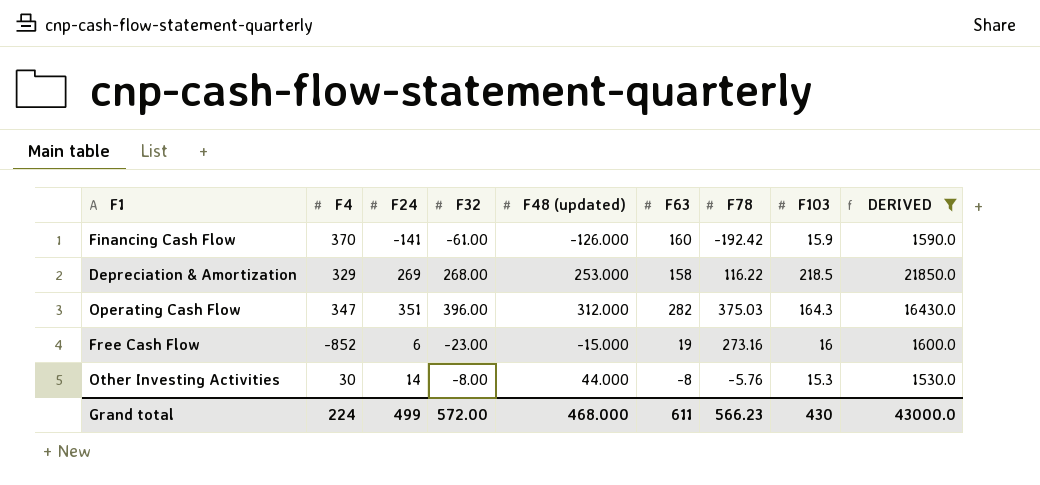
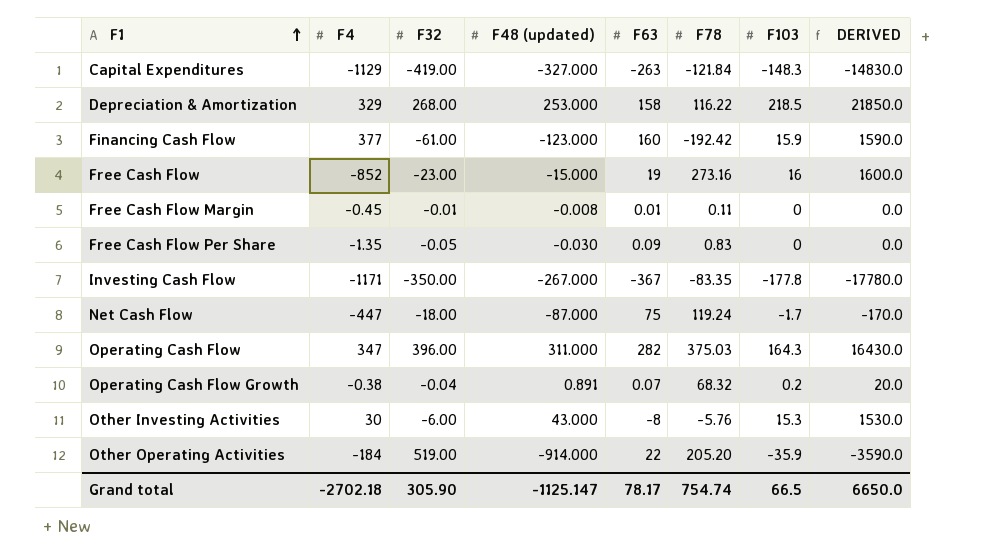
filter: DERIVED >= 1530.0 -> none
row order: none -> F1 ascending
column F24 | position: 3 -> none
Financing Cash Flow | F4: 370 -> 377
Financing Cash Flow | F48 (updated): -126.000 -> -123.000
Operating Cash Flow | F48 (updated): 312.000 -> 311.000
Other Investing Activities | F32: -8.00 -> -6.00
Other Investing Activities | F48 (updated): 44.000 -> 43.000
Grand total | F4: 224 -> -2702.18
Grand total | F32: 572.00 -> 305.90
Grand total | F48 (updated): 468.000 -> -1125.147
Grand total | F63: 611 -> 78.17
Grand total | F78: 566.23 -> 754.74
Grand total | F103: 430 -> 66.5
Grand total | DERIVED: 43000.0 -> 6650.0

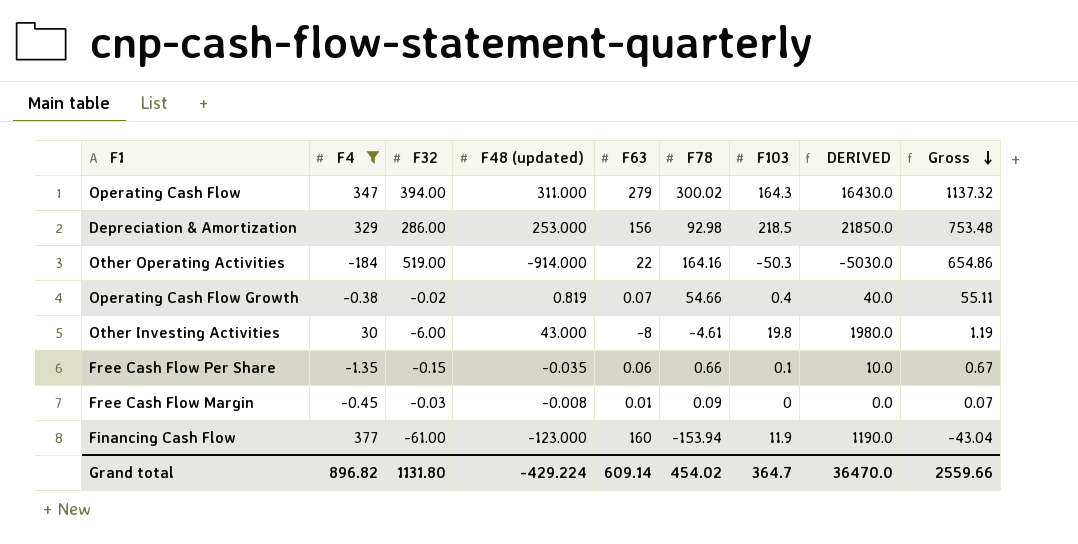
filter: none -> F4 >= -184
row order: F1 ascending -> Gross descending
column Gross | formula: none -> [F32] + [F63] + [F78] + [F103]
Operating Cash Flow | F32: 396.00 -> 394.00
Operating Cash Flow | F63: 282 -> 279
Operating Cash Flow | F78: 375.03 -> 300.02
Depreciation & Amortization | F32: 268.00 -> 286.00
Depreciation & Amortization | F63: 158 -> 156
Depreciation & Amortization | F78: 116.22 -> 92.98
Other Operating Activities | F78: 205.20 -> 164.16
Other Operating Activities | F103: -35.9 -> -50.3
Other Operating Activities | DERIVED: -3590.0 -> -5030.0
Operating Cash Flow Growth | F32: -0.04 -> -0.02
Operating Cash Flow Growth | F48 (updated): 0.891 -> 0.819
Operating Cash Flow Growth | F78: 68.32 -> 54.66
Operating Cash Flow Growth | F103: 0.2 -> 0.4
Operating Cash Flow Growth | DERIVED: 20.0 -> 40.0
Other Investing Activities | F78: -5.76 -> -4.61
Other Investing Activities | F103: 15.3 -> 19.8
Other Investing Activities | DERIVED: 1530.0 -> 1980.0
Free Cash Flow Per Share | F32: -0.05 -> -0.15
Free Cash Flow Per Share | F48 (updated): -0.030 -> -0.035
Free Cash Flow Per Share | F63: 0.09 -> 0.06
Free Cash Flow Per Share | F78: 0.83 -> 0.66
Free Cash Flow Per Share | F103: 0 -> 0.1
Free Cash Flow Per Share | DERIVED: 0.0 -> 10.0
Free Cash Flow Margin | F32: -0.01 -> -0.03
Free Cash Flow Margin | F78: 0.11 -> 0.09
Financing Cash Flow | F78: -192.42 -> -153.94
Financing Cash Flow | F103: 15.9 -> 11.9
Financing Cash Flow | DERIVED: 1590.0 -> 1190.0
Grand total | F4: -2702.18 -> 896.82
Grand total | F32: 305.90 -> 1131.80
Grand total | F48 (updated): -1125.147 -> -429.224
Grand total | F63: 78.17 -> 609.14
Grand total | F78: 754.74 -> 454.02
Grand total | F103: 66.5 -> 364.7
Grand total | DERIVED: 6650.0 -> 36470.0

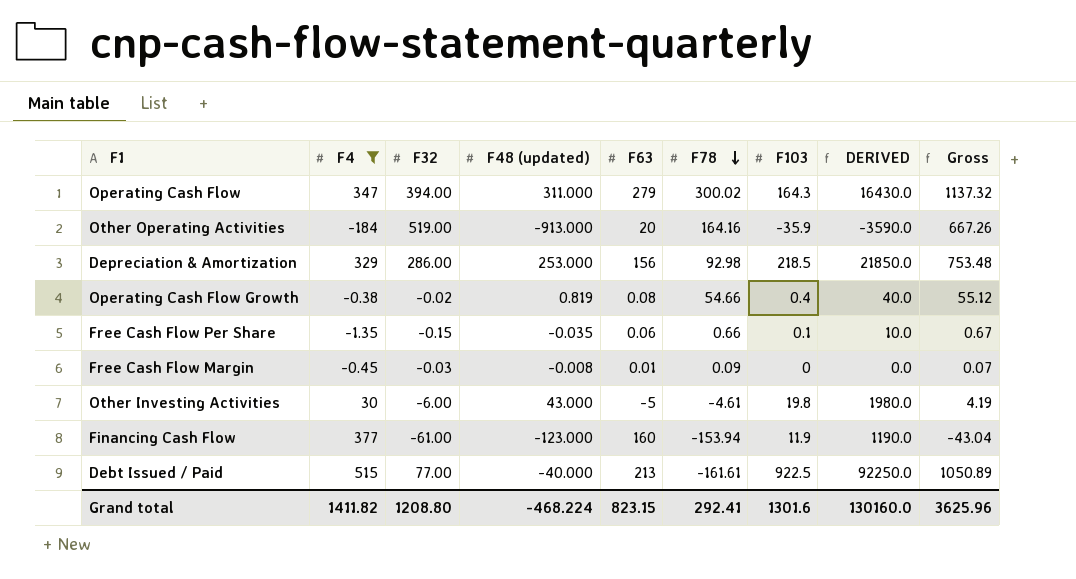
row order: Gross descending -> F78 descending
Other Operating Activities | F48 (updated): -914.000 -> -913.000
Other Operating Activities | F63: 22 -> 20
Other Operating Activities | F103: -50.3 -> -35.9
Other Operating Activities | DERIVED: -5030.0 -> -3590.0
Other Operating Activities | Gross: 654.86 -> 667.26
Operating Cash Flow Growth | F63: 0.07 -> 0.08
Operating Cash Flow Growth | Gross: 55.11 -> 55.12
Other Investing Activities | F63: -8 -> -5
Other Investing Activities | Gross: 1.19 -> 4.19
row Debt Issued / Paid: none -> 515 | 77.00 | -40.000 | 213 | -161.61 | 922.5 | 92250.0 | 1050.89
Grand total | F4: 896.82 -> 1411.82
Grand total | F32: 1131.80 -> 1208.80
Grand total | F48 (updated): -429.224 -> -468.224
Grand total | F63: 609.14 -> 823.15
Grand total | F78: 454.02 -> 292.41
Grand total | F103: 364.7 -> 1301.6
Grand total | DERIVED: 36470.0 -> 130160.0
Grand total | Gross: 2559.66 -> 3625.96

